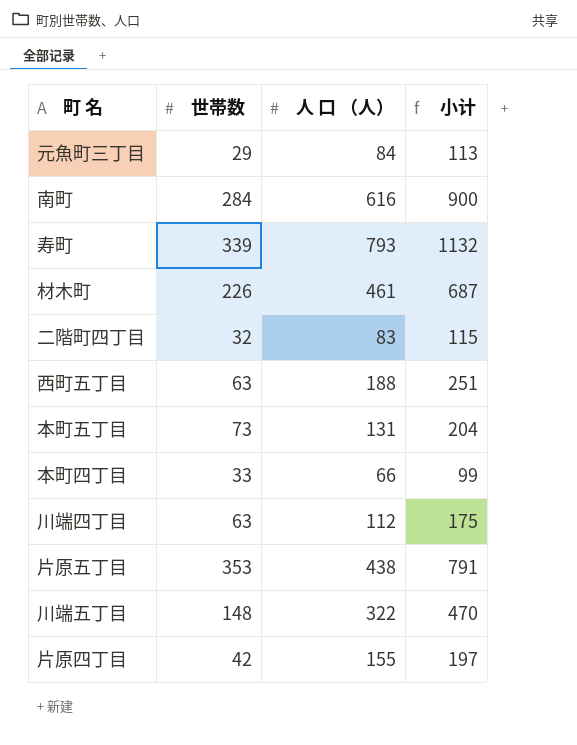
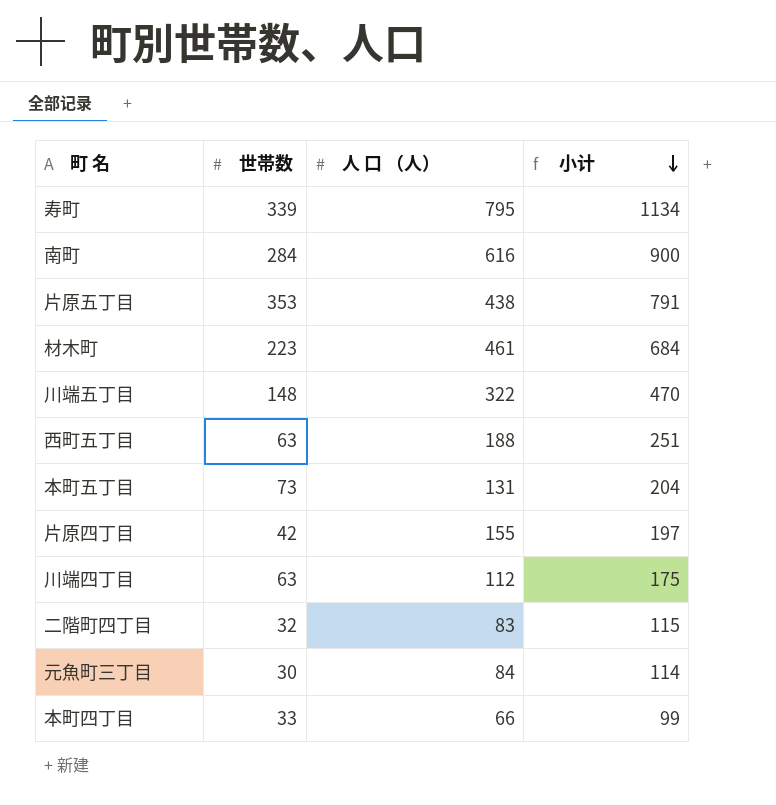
row order: none -> 小计 descending
寿町 | 人 口 （人）: 793 -> 795
寿町 | 小计: 1132 -> 1134
材木町 | 世帯数: 226 -> 223
材木町 | 小计: 687 -> 684
元魚町三丁目 | 世帯数: 29 -> 30
元魚町三丁目 | 小计: 113 -> 114

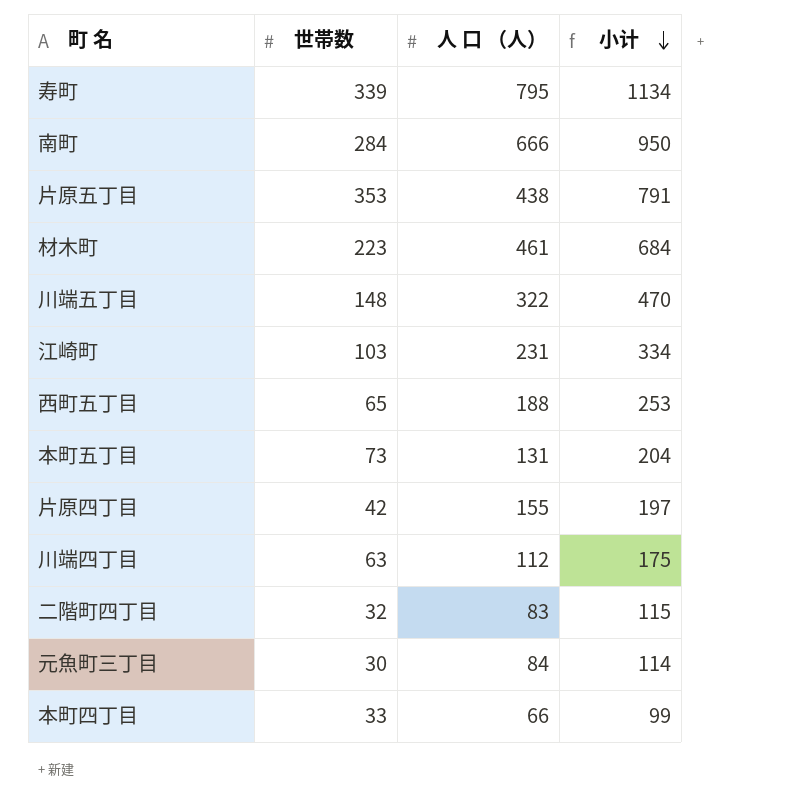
南町 | 人 口 （人）: 616 -> 666
南町 | 小计: 900 -> 950
row 江崎町: none -> 103 | 231 | 334
西町五丁目 | 世帯数: 63 -> 65
西町五丁目 | 小计: 251 -> 253

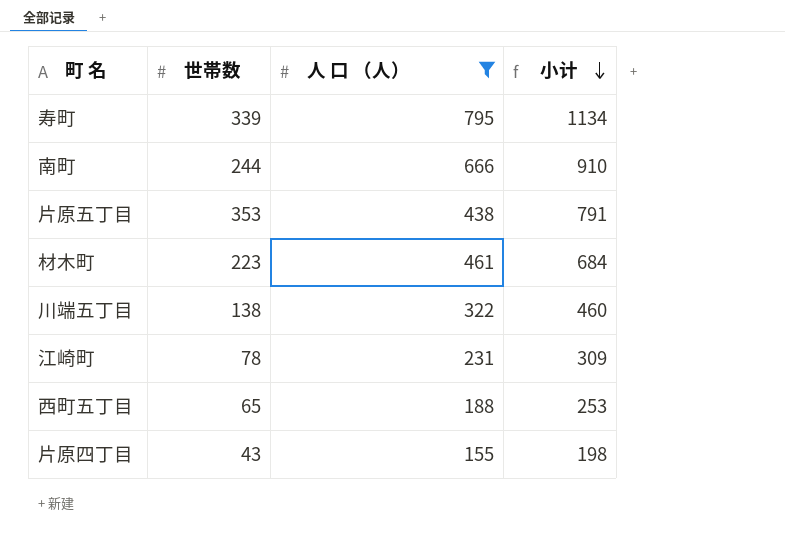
filter: none -> 人 口 （人） >= 155
南町 | 世帯数: 284 -> 244
南町 | 小计: 950 -> 910
川端五丁目 | 世帯数: 148 -> 138
川端五丁目 | 小计: 470 -> 460
江崎町 | 世帯数: 103 -> 78
江崎町 | 小计: 334 -> 309
片原四丁目 | 世帯数: 42 -> 43
片原四丁目 | 小计: 197 -> 198

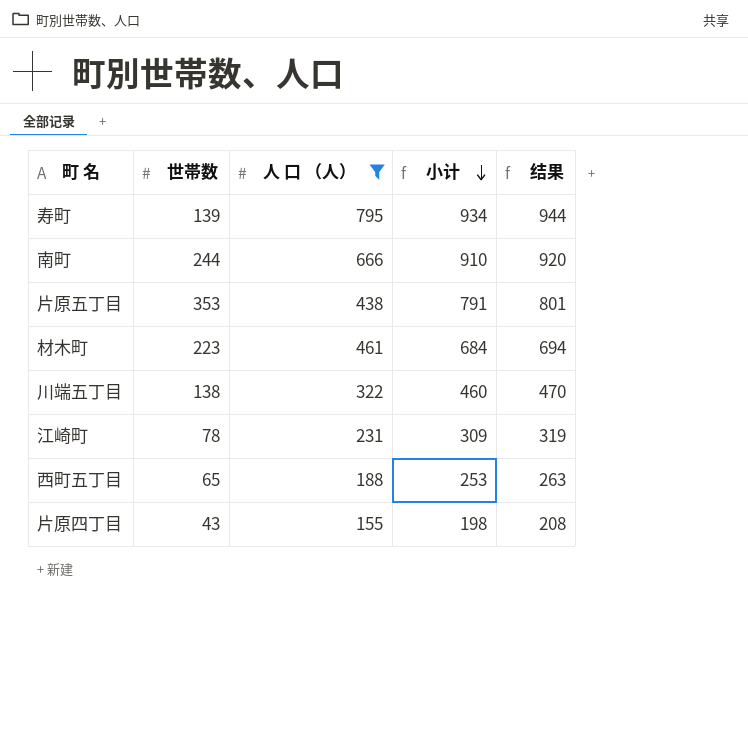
column 结果 | formula: none -> [小计] + 10
寿町 | 世帯数: 339 -> 139
寿町 | 小计: 1134 -> 934

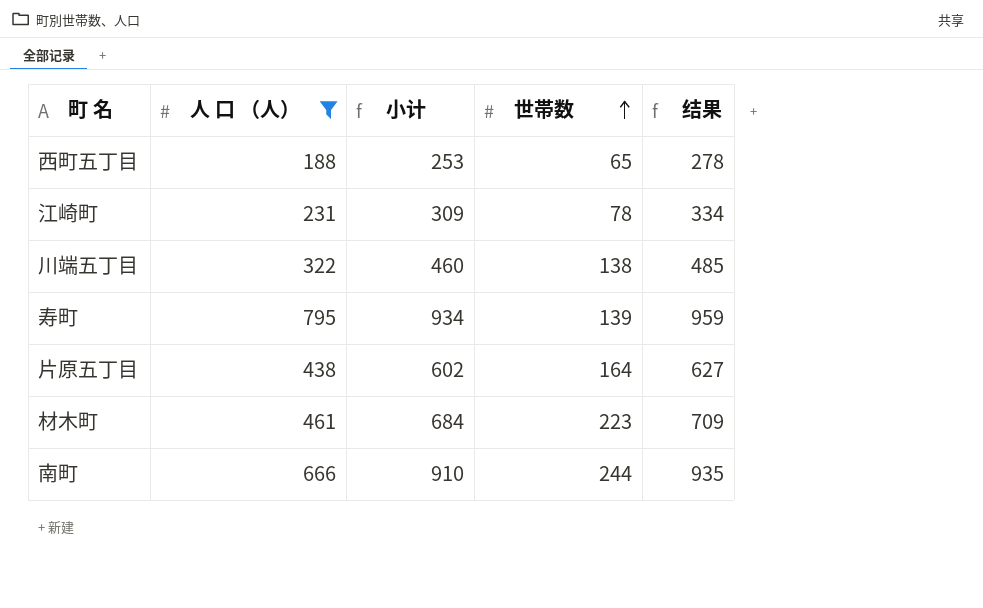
row order: 小计 descending -> 世帯数 ascending
column 世帯数 | position: 2 -> 4
column 结果 | formula: [小计] + 10 -> [小计] + 25
row 片原四丁目: 43 | 155 | 198 | 208 -> none
片原五丁目 | 小计: 791 -> 602
片原五丁目 | 世帯数: 353 -> 164

